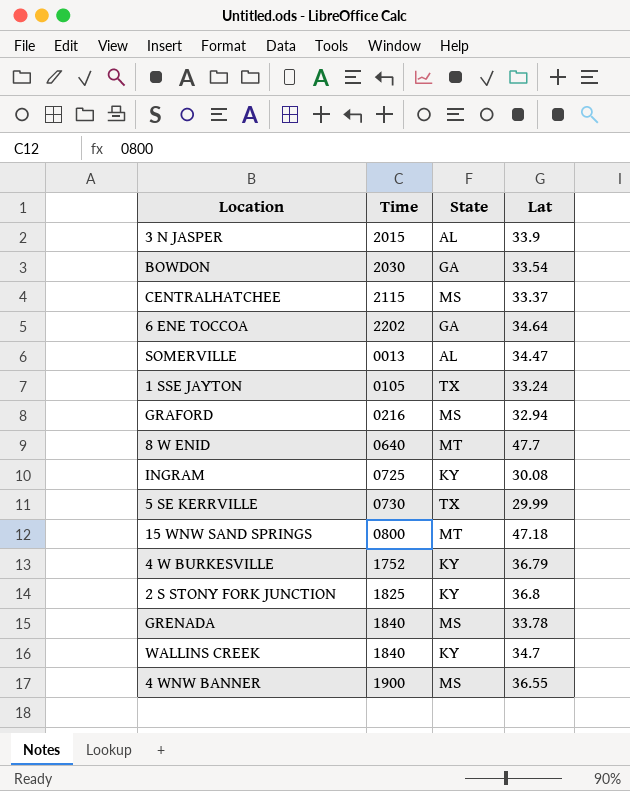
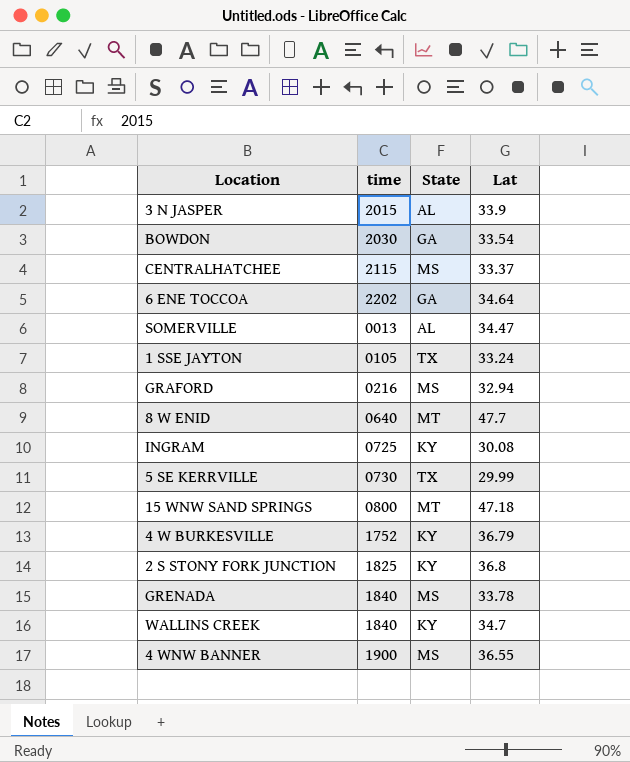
column name: Time -> time

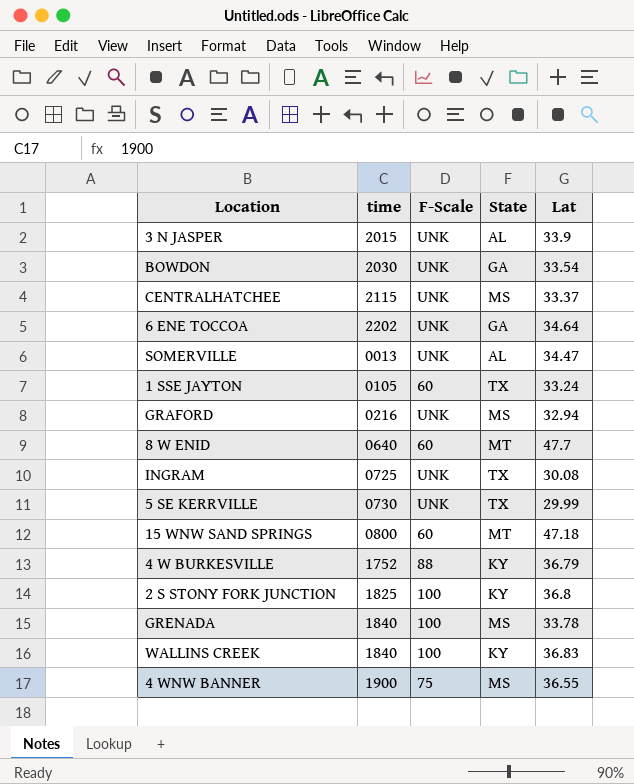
column F-Scale | position: none -> 3
INGRAM | State: KY -> TX
WALLINS CREEK | Lat: 34.7 -> 36.83

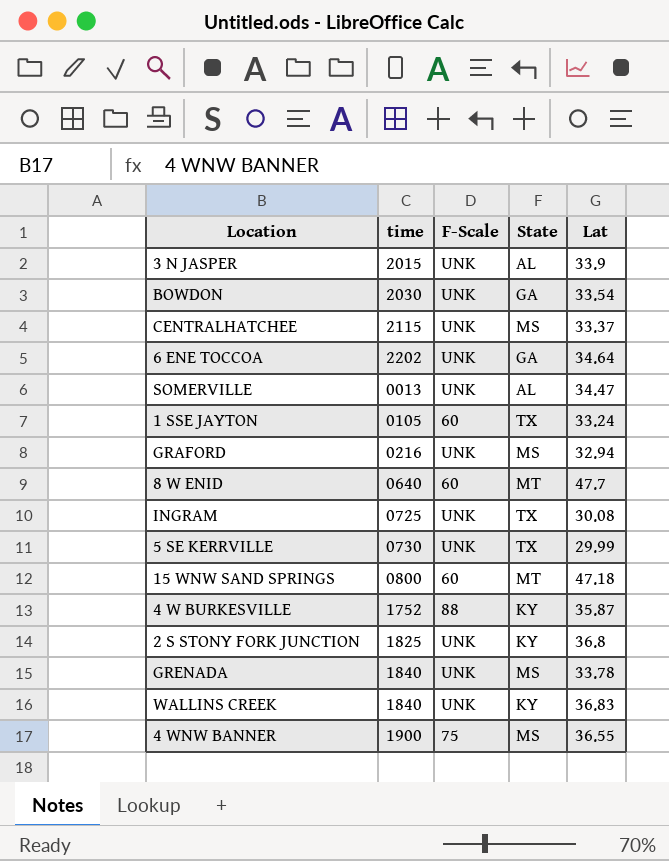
4 W BURKESVILLE | Lat: 36.79 -> 35.87
2 S STONY FORK JUNCTION | F-Scale: 100 -> UNK
GRENADA | F-Scale: 100 -> UNK
WALLINS CREEK | F-Scale: 100 -> UNK

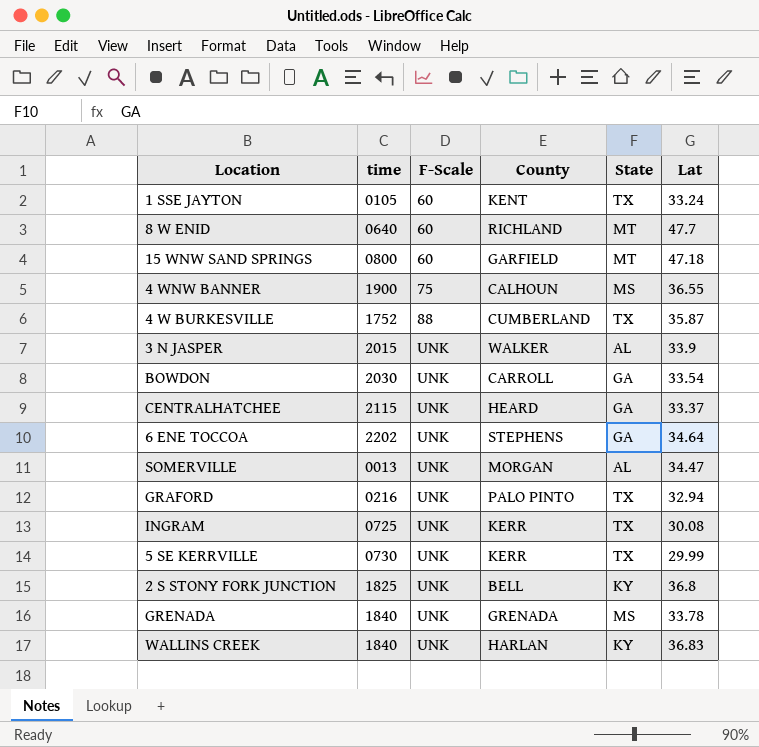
row order: none -> F-Scale ascending
column County | position: none -> 4
4 W BURKESVILLE | State: KY -> TX
CENTRALHATCHEE | State: MS -> GA
GRAFORD | State: MS -> TX

